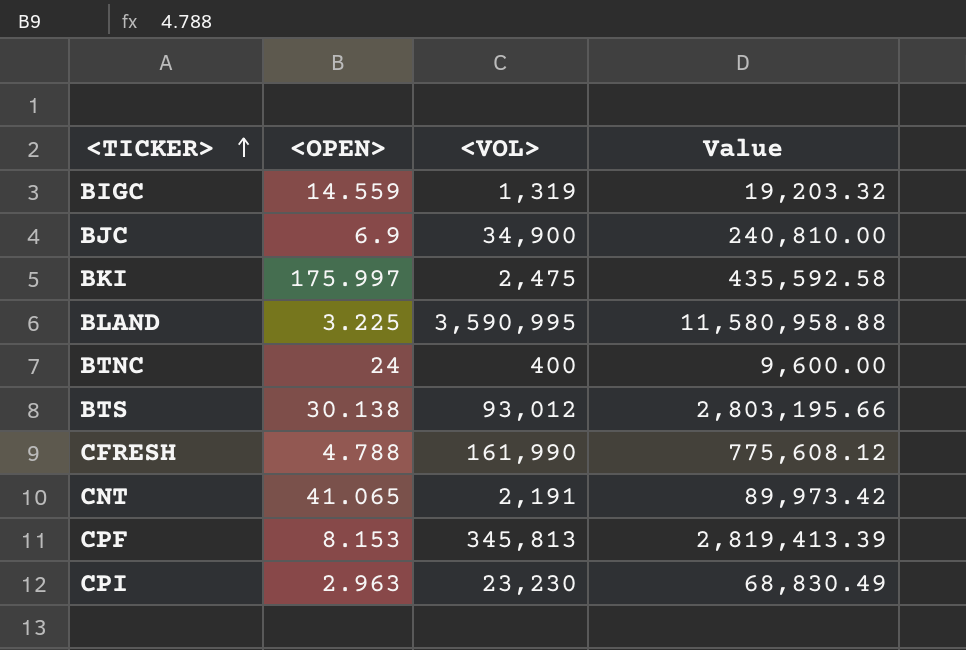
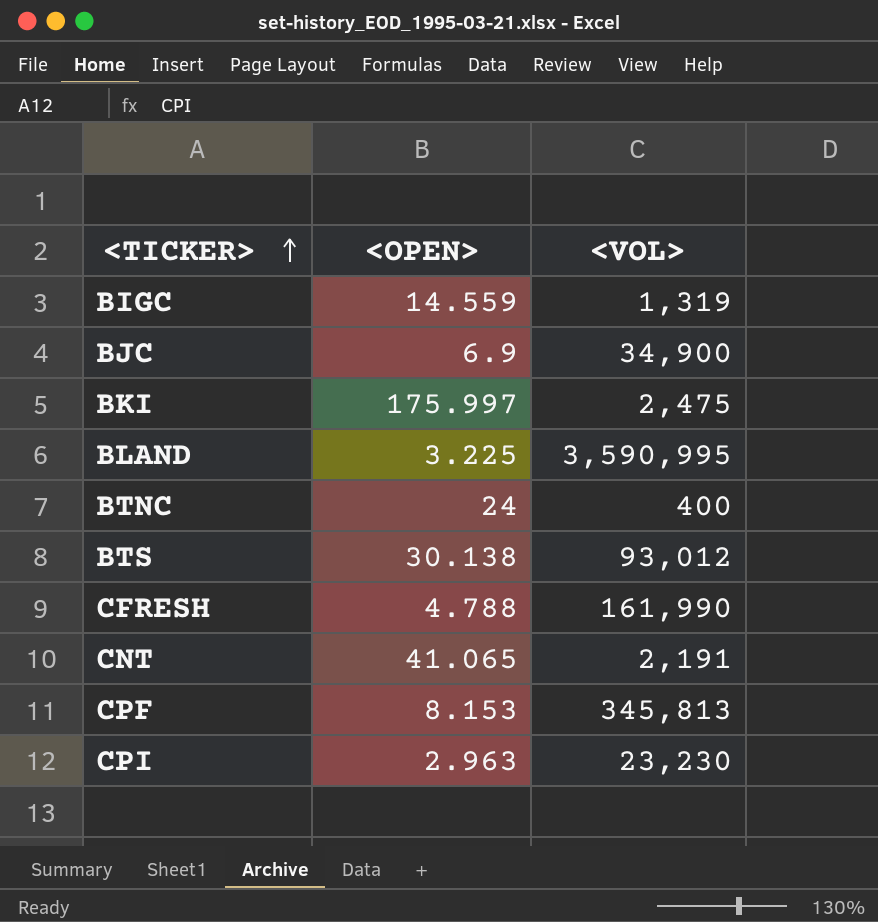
column Value | formula: [<OPEN>] * [<VOL>] -> none

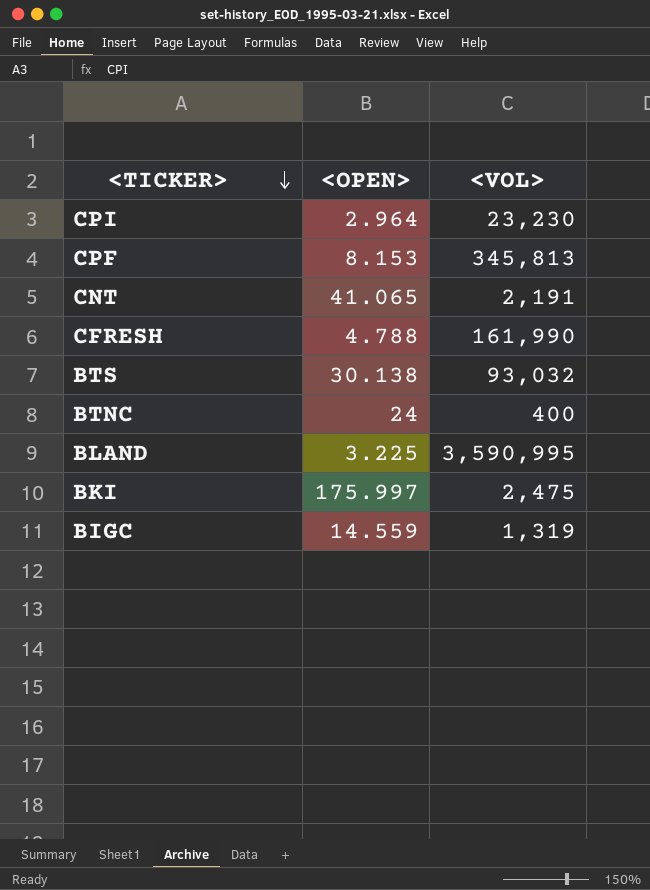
row order: <TICKER> ascending -> <TICKER> descending
row BJC: 6.9 | 34,900 -> none
CPI | <OPEN>: 2.963 -> 2.964
BTS | <VOL>: 93,012 -> 93,032

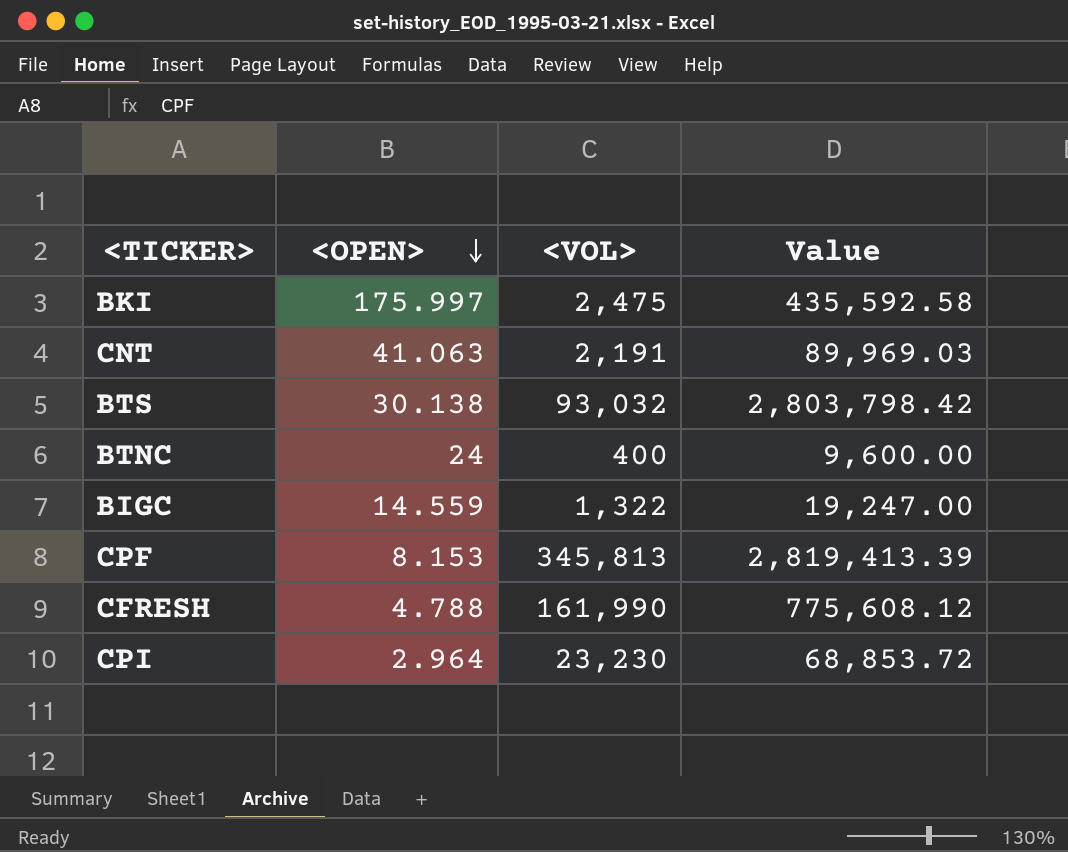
row order: <TICKER> descending -> <OPEN> descending
column Value | formula: none -> [<OPEN>] * [<VOL>]
row BLAND: 3.225 | 3,590,995 -> none
CNT | <OPEN>: 41.065 -> 41.063
BIGC | <VOL>: 1,319 -> 1,322

